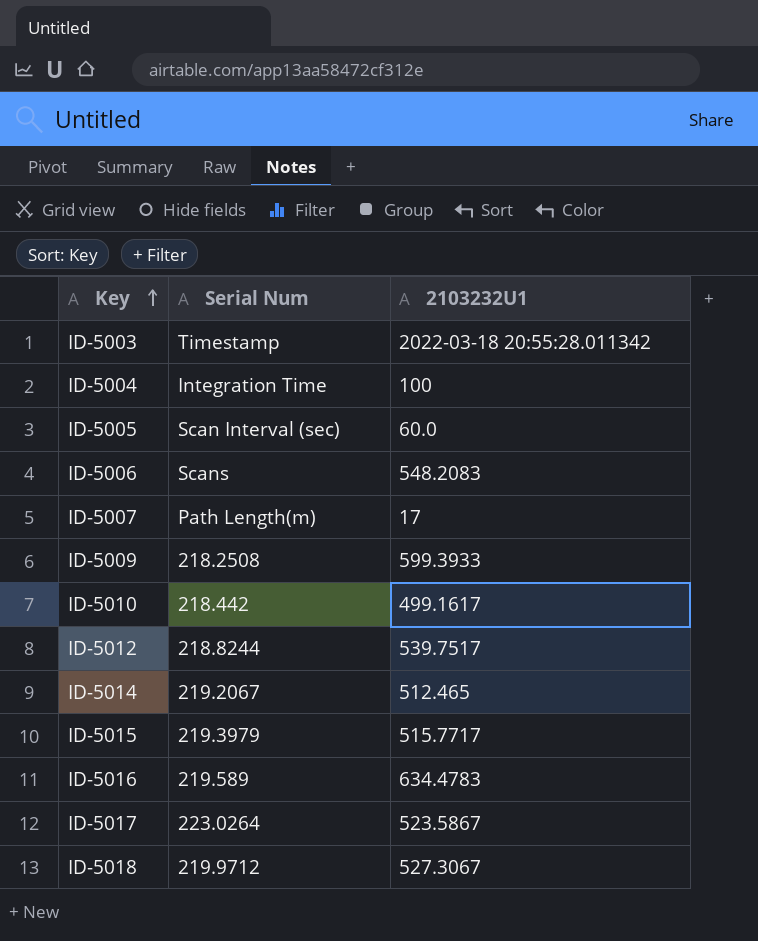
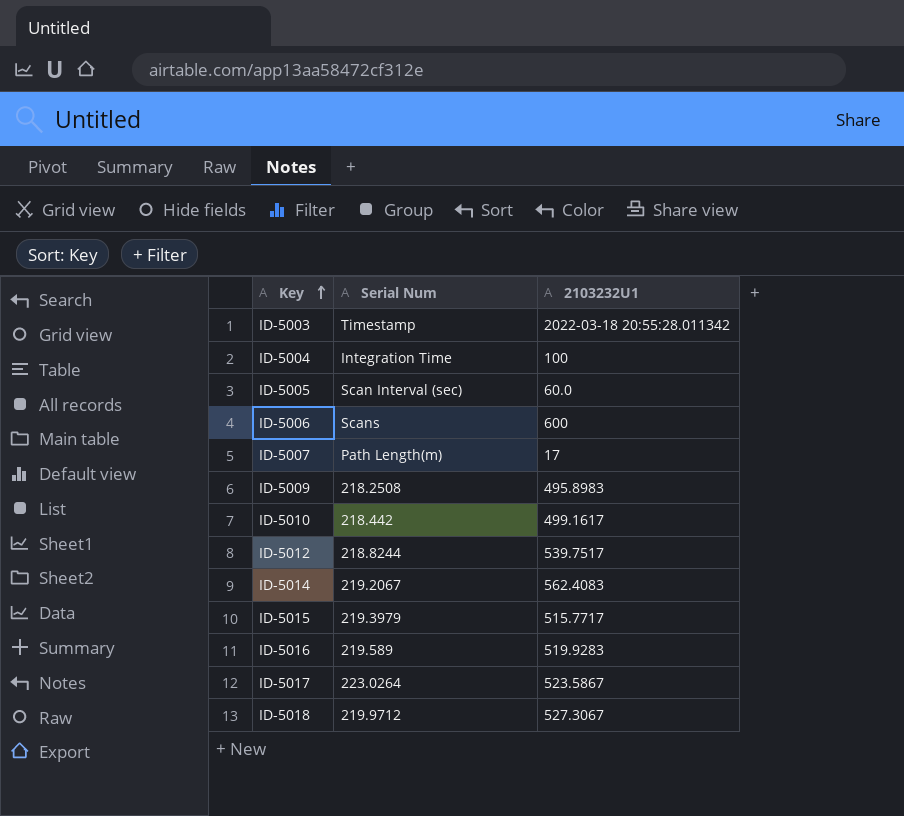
ID-5006 | 2103232U1: 548.2083 -> 600
ID-5009 | 2103232U1: 599.3933 -> 495.8983
ID-5014 | 2103232U1: 512.465 -> 562.4083
ID-5016 | 2103232U1: 634.4783 -> 519.9283

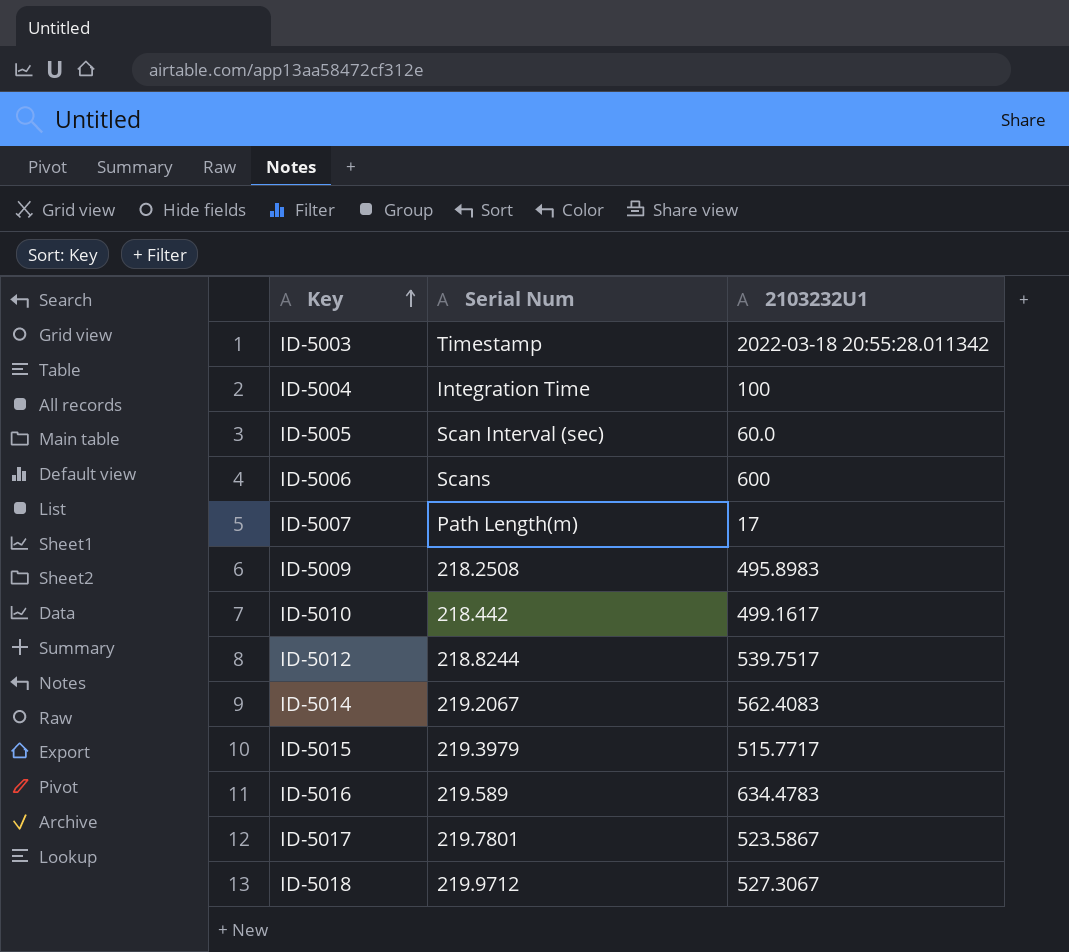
ID-5016 | 2103232U1: 519.9283 -> 634.4783
ID-5017 | Serial Num: 223.0264 -> 219.7801

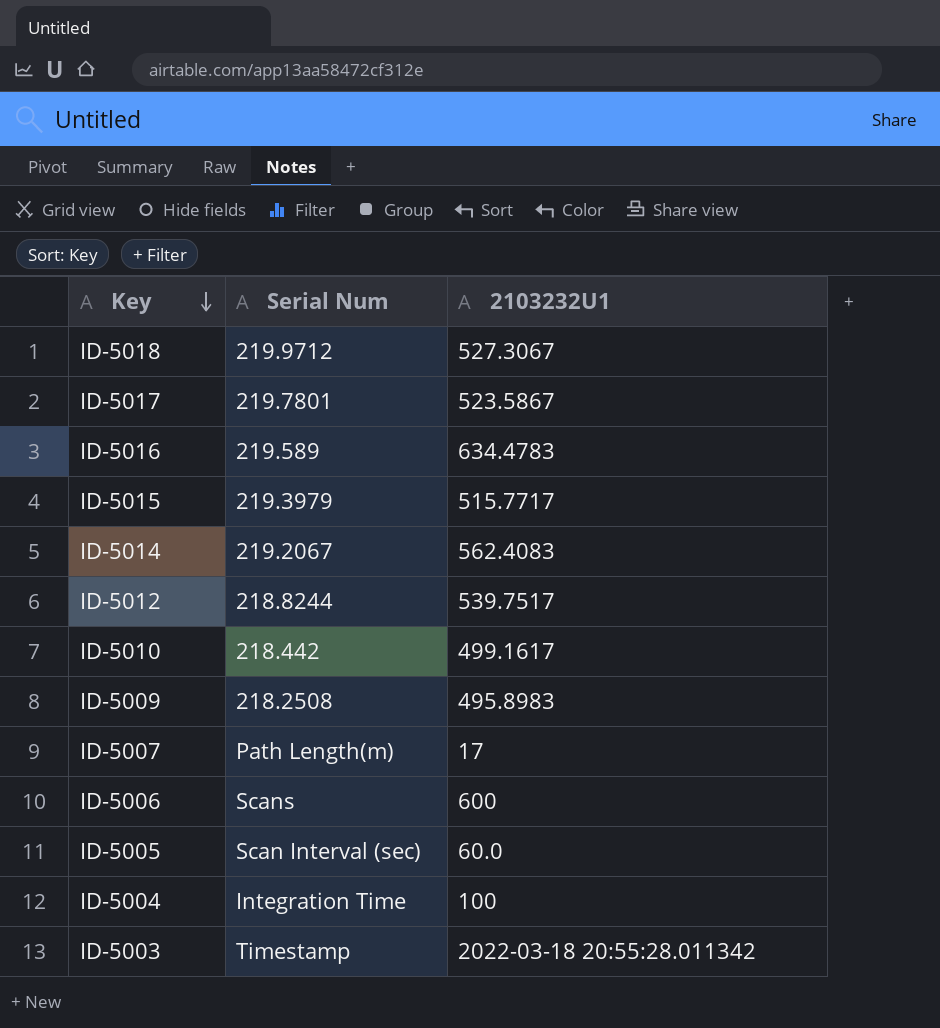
row order: Key ascending -> Key descending

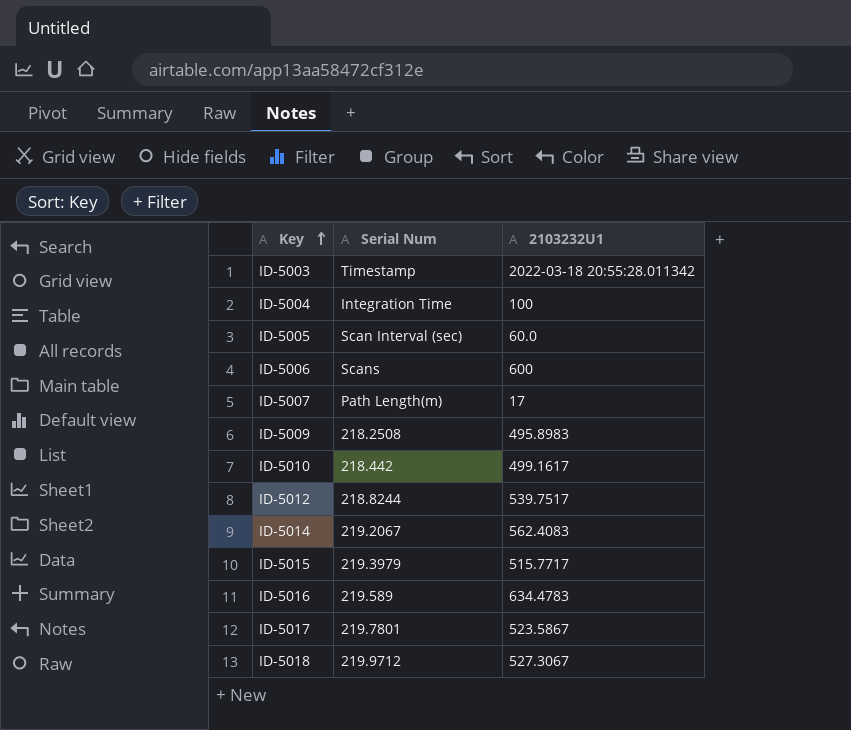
row order: Key descending -> Key ascending

